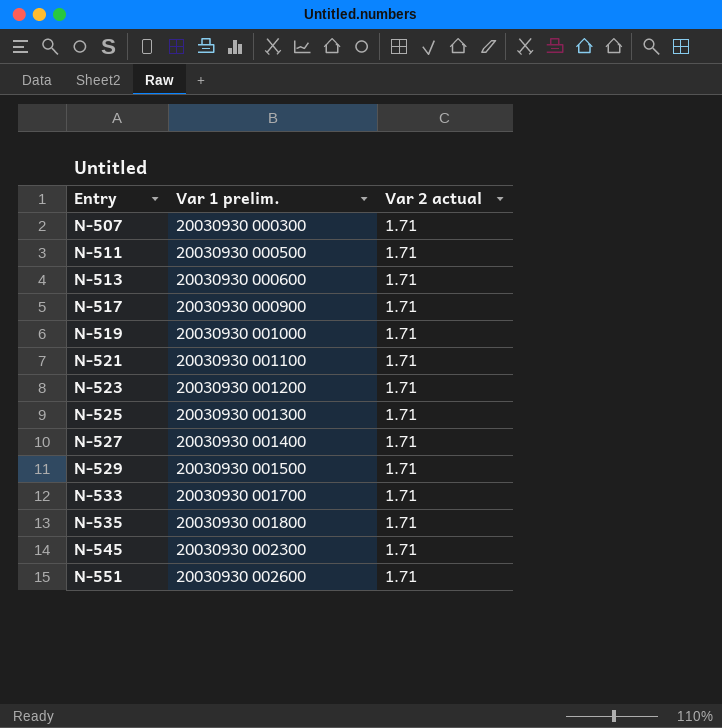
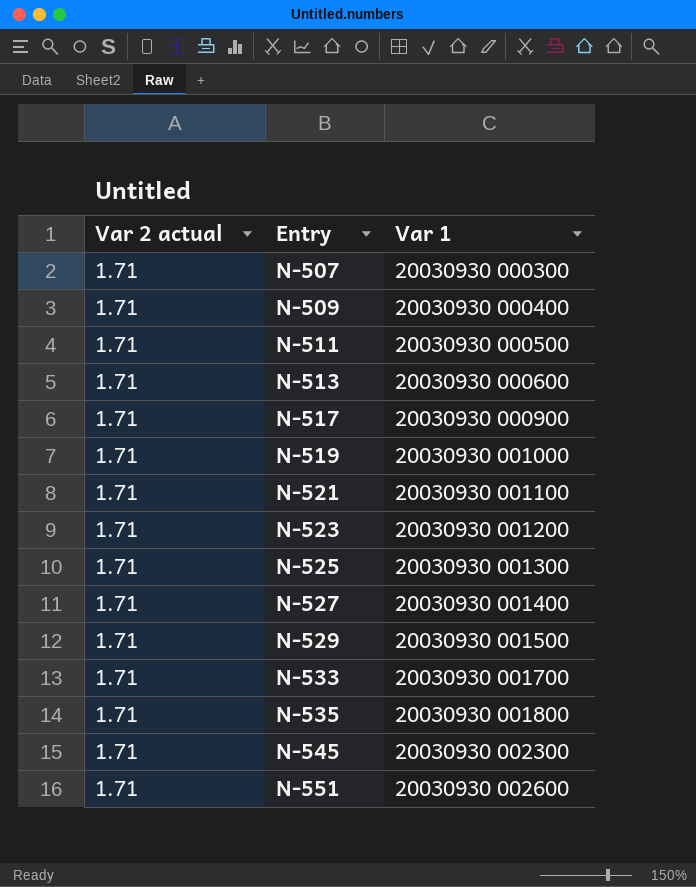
column Var 2 actual | position: 3 -> 1
column name: Var 1 prelim. -> Var 1
row N-509: none -> 1.71 | 20030930 000400

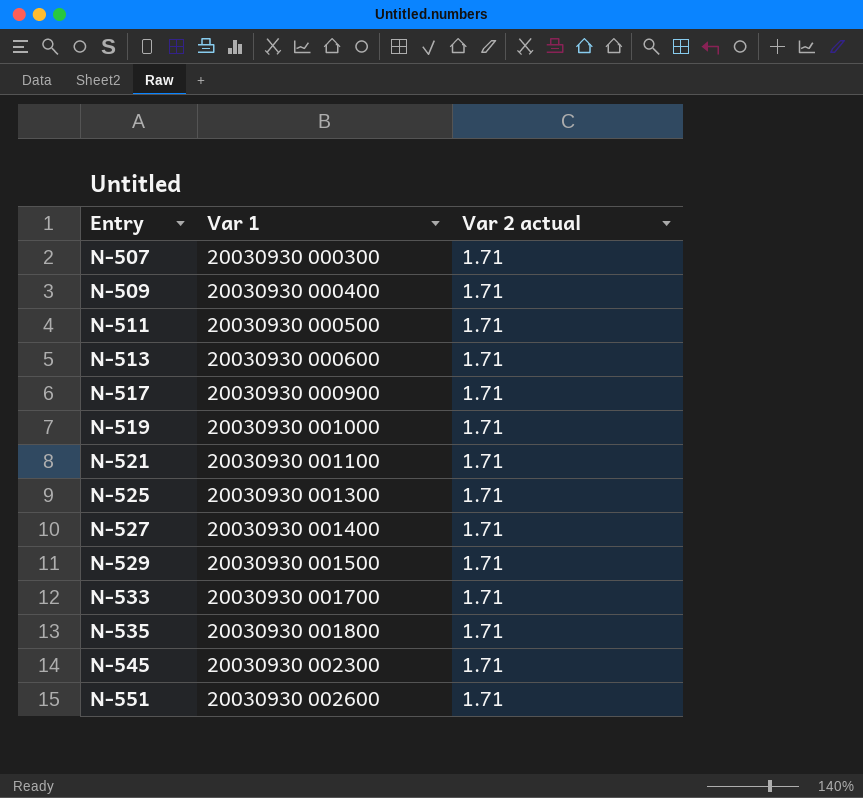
column Var 2 actual | position: 1 -> 3
row N-523: 1.71 | 20030930 001200 -> none

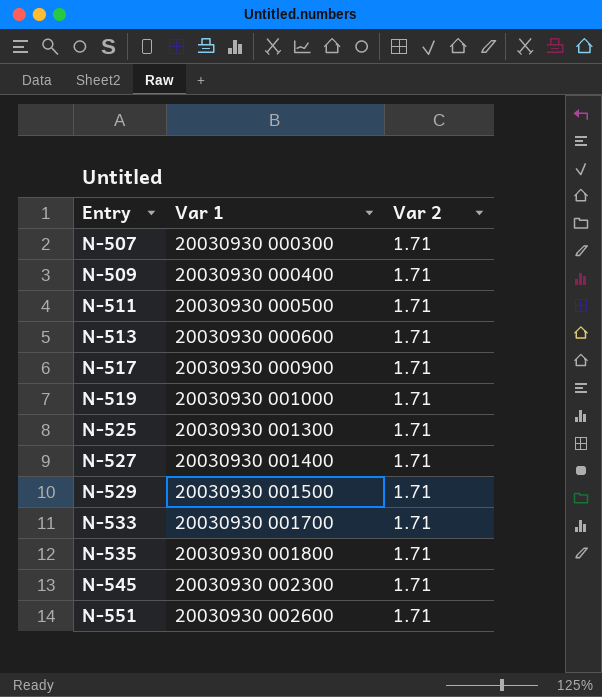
column name: Var 2 actual -> Var 2
row N-521: 20030930 001100 | 1.71 -> none

